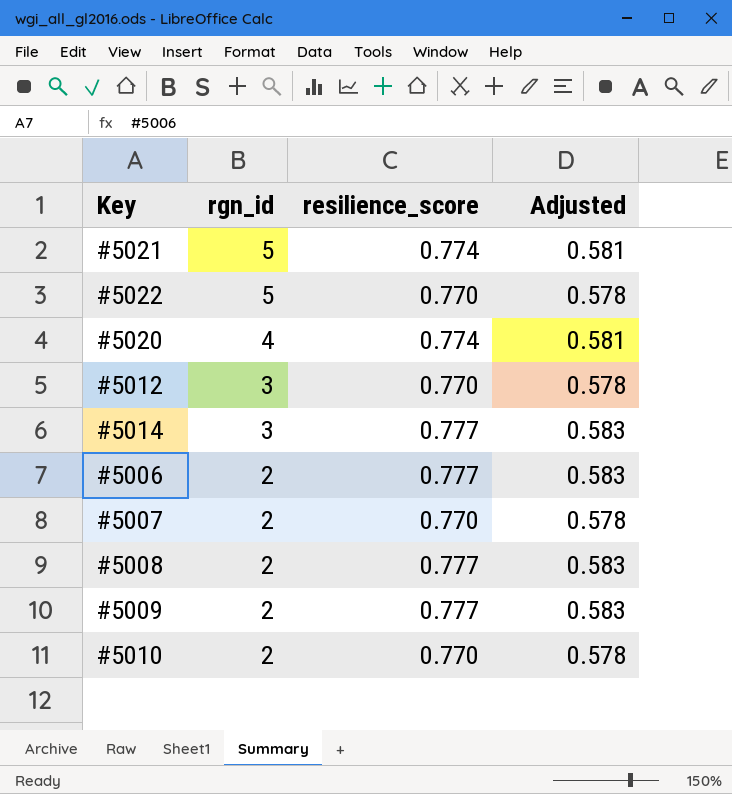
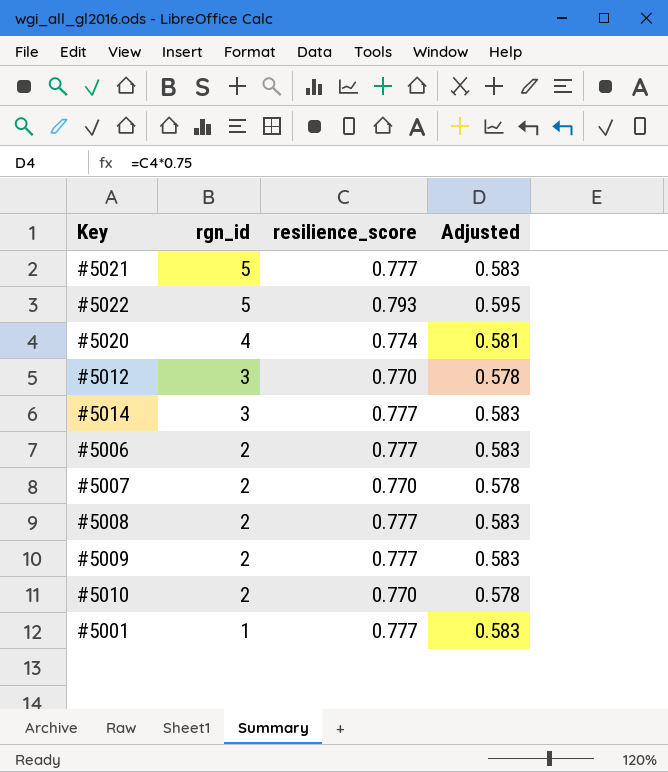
#5021 | resilience_score: 0.774 -> 0.777
#5021 | Adjusted: 0.581 -> 0.583
#5022 | resilience_score: 0.770 -> 0.793
#5022 | Adjusted: 0.578 -> 0.595
row #5001: none -> 1 | 0.777 | 0.583

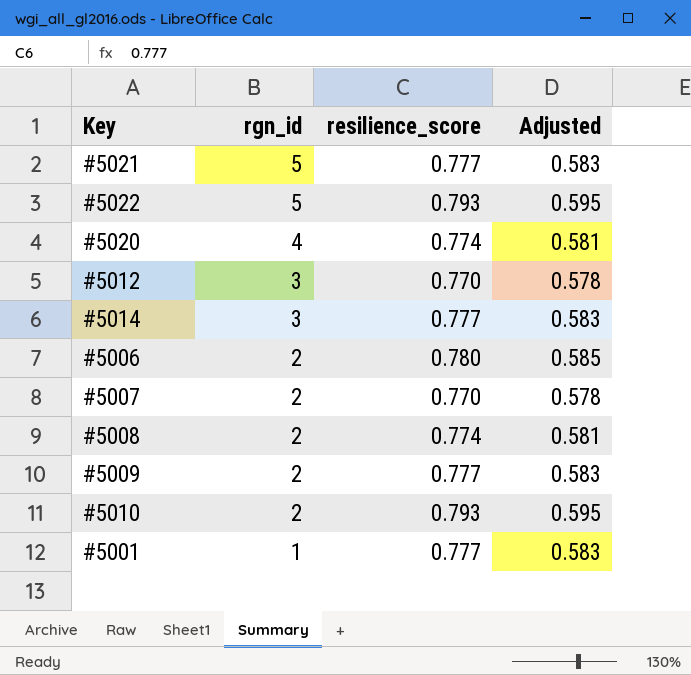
#5006 | resilience_score: 0.777 -> 0.780
#5006 | Adjusted: 0.583 -> 0.585
#5008 | resilience_score: 0.777 -> 0.774
#5008 | Adjusted: 0.583 -> 0.581
#5010 | resilience_score: 0.770 -> 0.793
#5010 | Adjusted: 0.578 -> 0.595

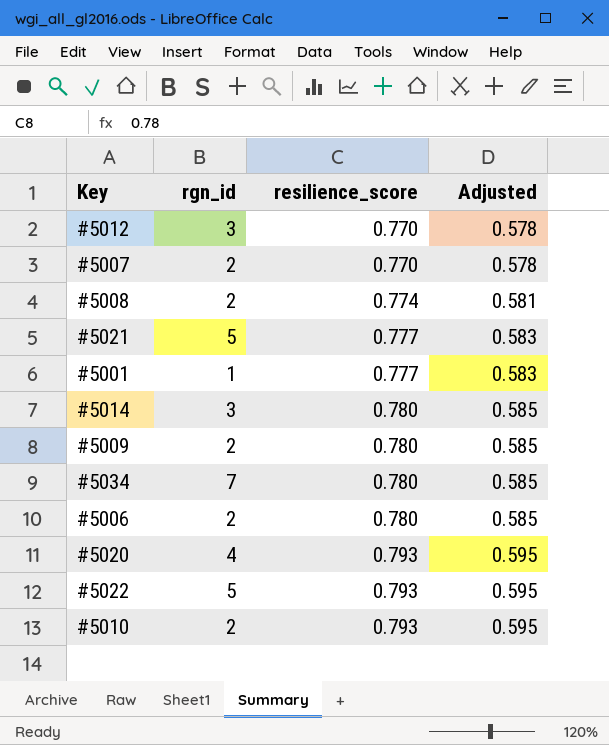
row order: rgn_id descending -> resilience_score ascending
#5014 | resilience_score: 0.777 -> 0.780
#5014 | Adjusted: 0.583 -> 0.585
#5009 | resilience_score: 0.777 -> 0.780
#5009 | Adjusted: 0.583 -> 0.585
row #5034: none -> 7 | 0.780 | 0.585
#5020 | resilience_score: 0.774 -> 0.793
#5020 | Adjusted: 0.581 -> 0.595

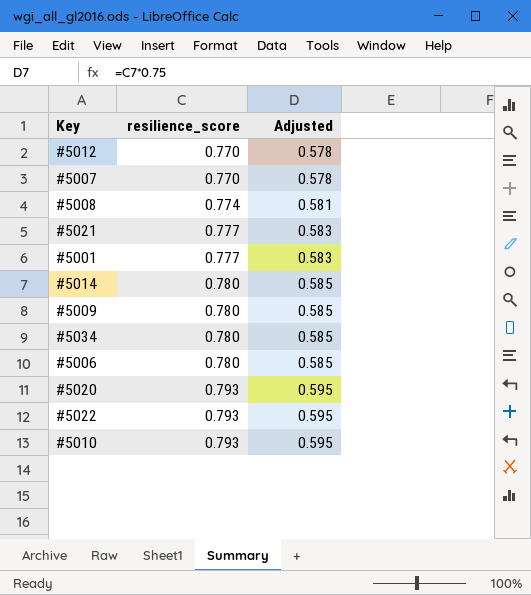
column rgn_id | position: 2 -> none

